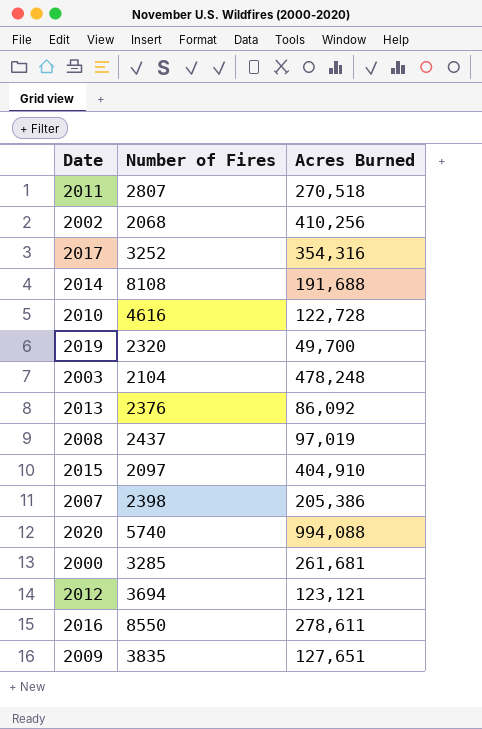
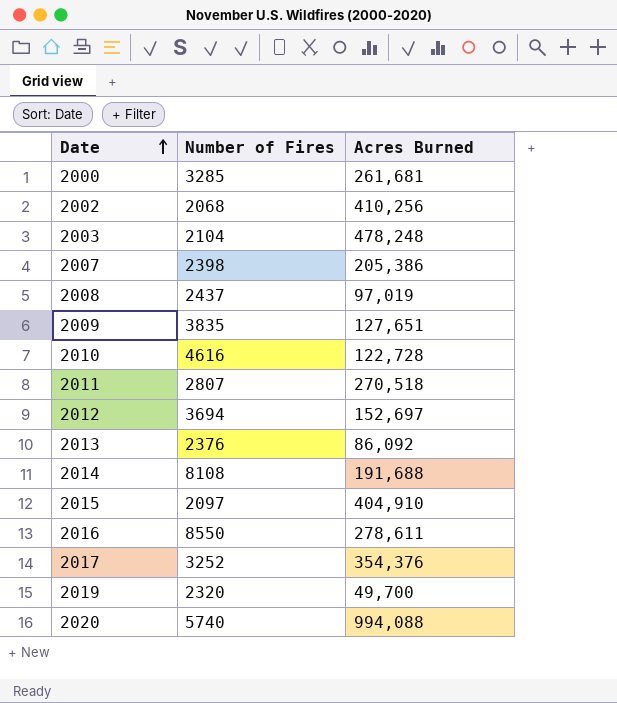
row order: none -> Date ascending
2012 | Acres Burned: 123,121 -> 152,697
2017 | Acres Burned: 354,316 -> 354,376

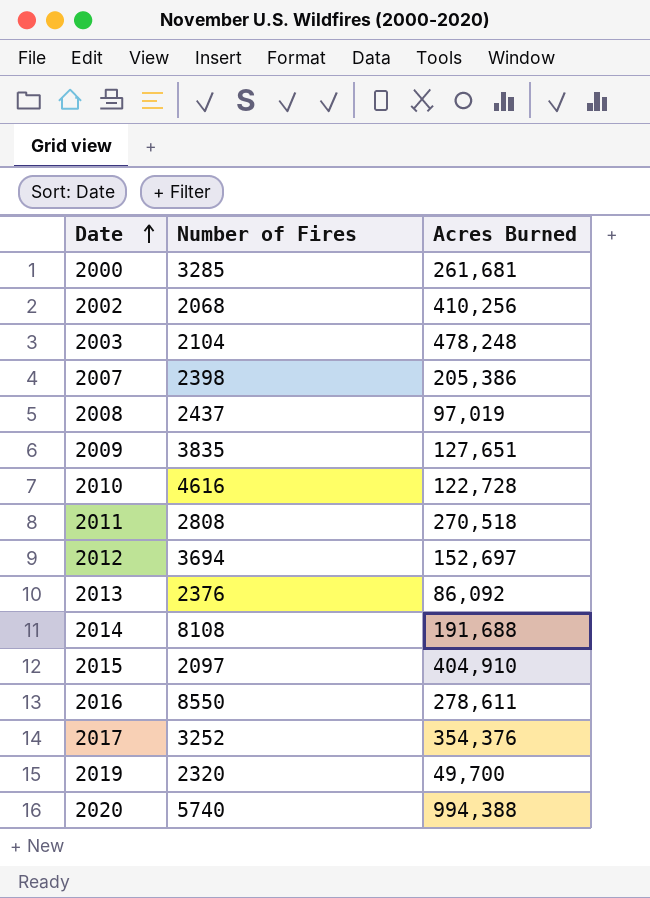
2011 | Number of Fires: 2807 -> 2808
2020 | Acres Burned: 994,088 -> 994,388

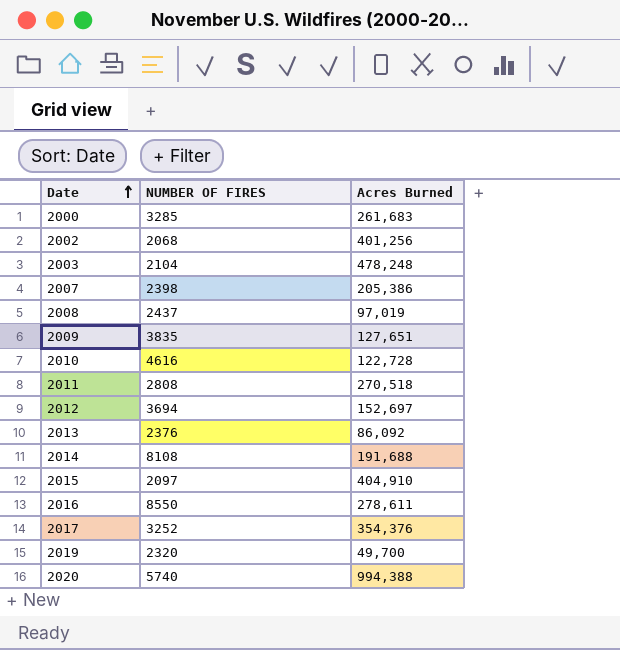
column name: Number of Fires -> NUMBER OF FIRES
2000 | Acres Burned: 261,681 -> 261,683
2002 | Acres Burned: 410,256 -> 401,256

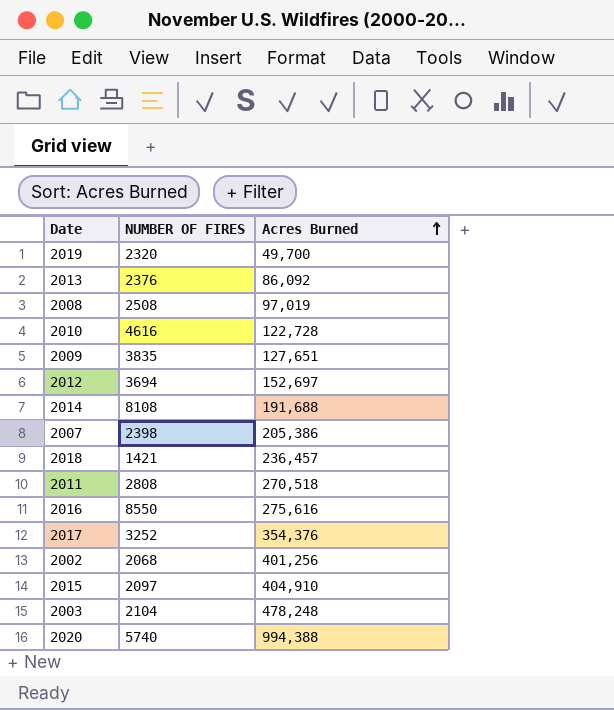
row order: Date ascending -> Acres Burned ascending
row 2000: 3285 | 261,683 -> none
2008 | NUMBER OF FIRES: 2437 -> 2508
row 2018: none -> 1421 | 236,457
2016 | Acres Burned: 278,611 -> 275,616

